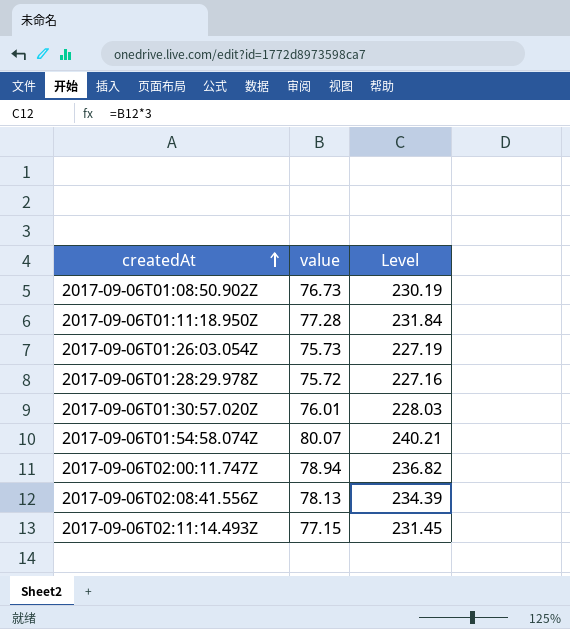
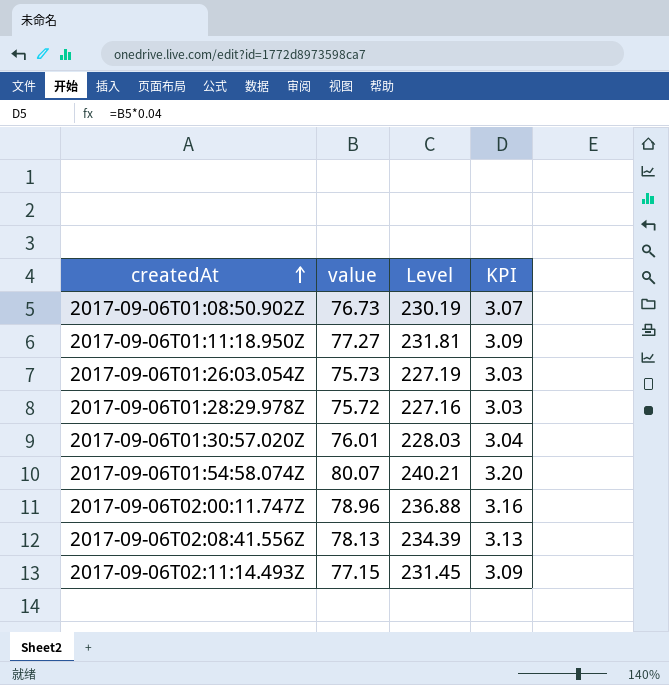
column KPI | formula: none -> [value] * 0.04
2017-09-06T01:11:18.950Z | value: 77.28 -> 77.27
2017-09-06T01:11:18.950Z | Level: 231.84 -> 231.81
2017-09-06T02:00:11.747Z | value: 78.94 -> 78.96
2017-09-06T02:00:11.747Z | Level: 236.82 -> 236.88

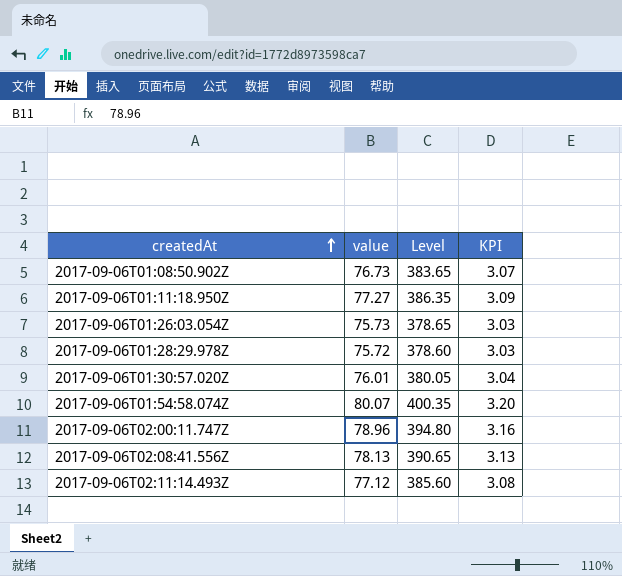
column Level | formula: [value] * 3 -> [value] * 5
2017-09-06T02:11:14.493Z | value: 77.15 -> 77.12
2017-09-06T02:11:14.493Z | KPI: 3.09 -> 3.08

